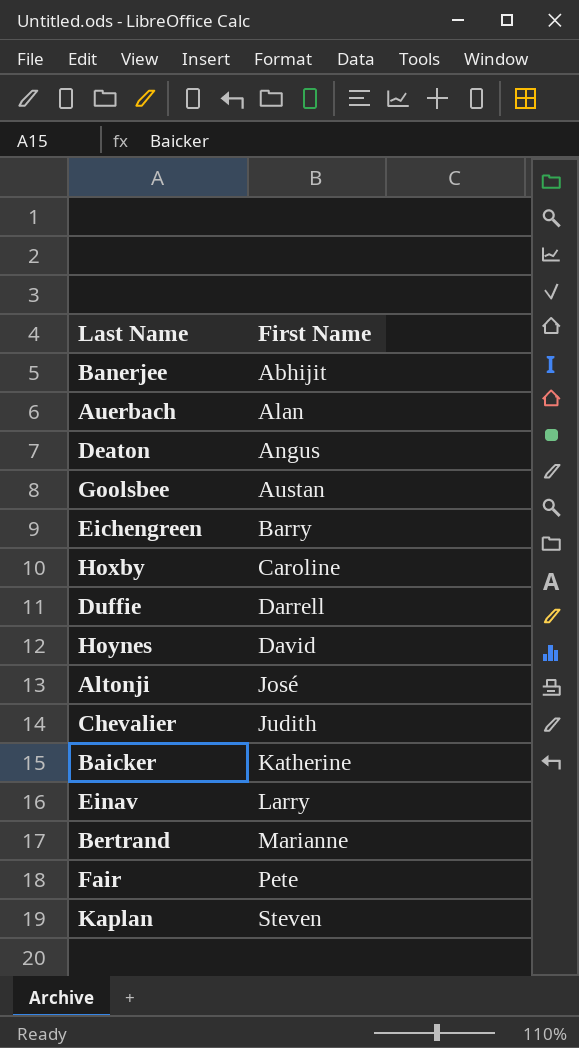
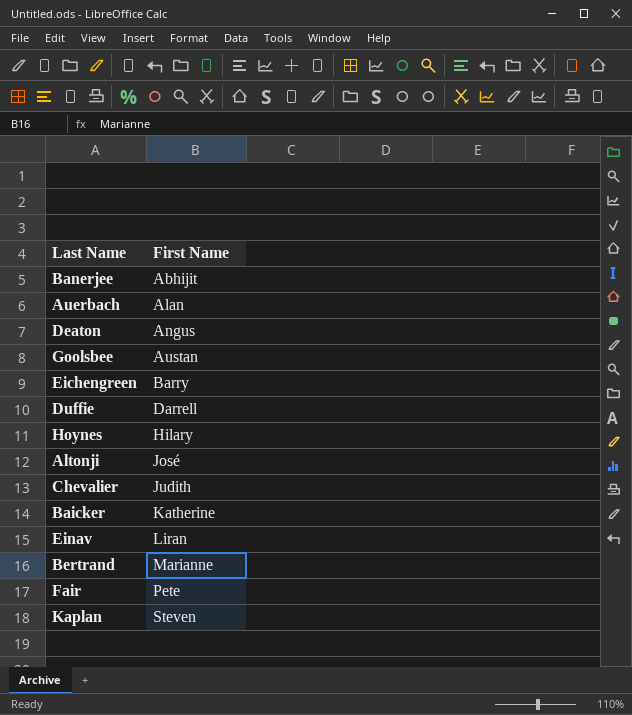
row Hoxby: Caroline -> none
Hoynes | First Name: David -> Hilary
Einav | First Name: Larry -> Liran

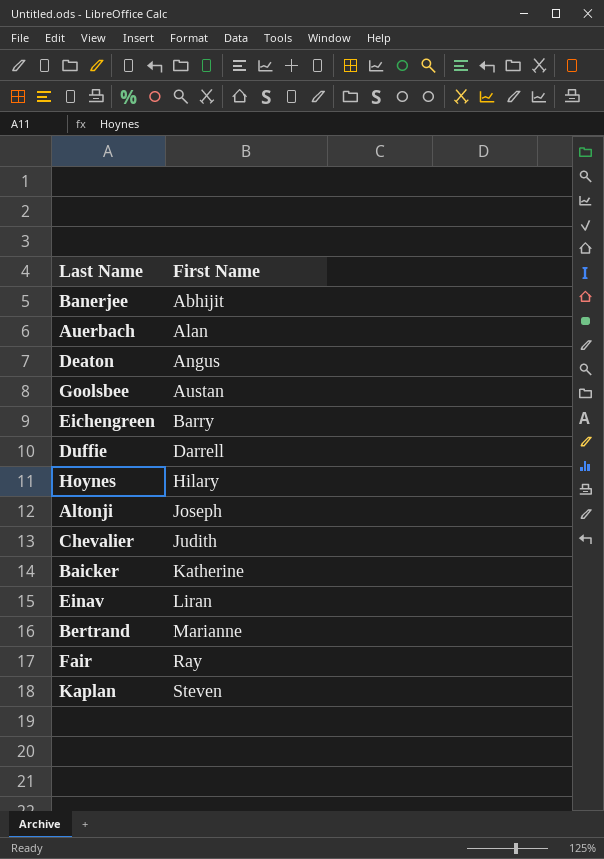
Altonji | First Name: José -> Joseph
Fair | First Name: Pete -> Ray

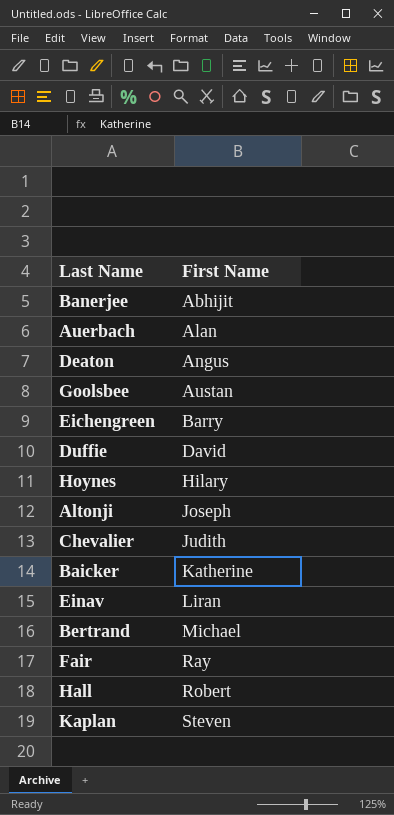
Duffie | First Name: Darrell -> David
Bertrand | First Name: Marianne -> Michael
row Hall: none -> Robert

